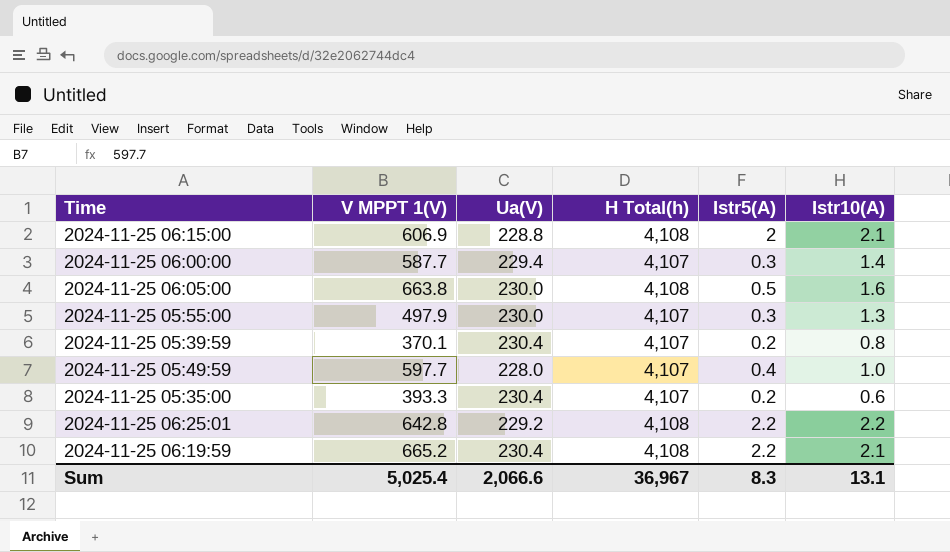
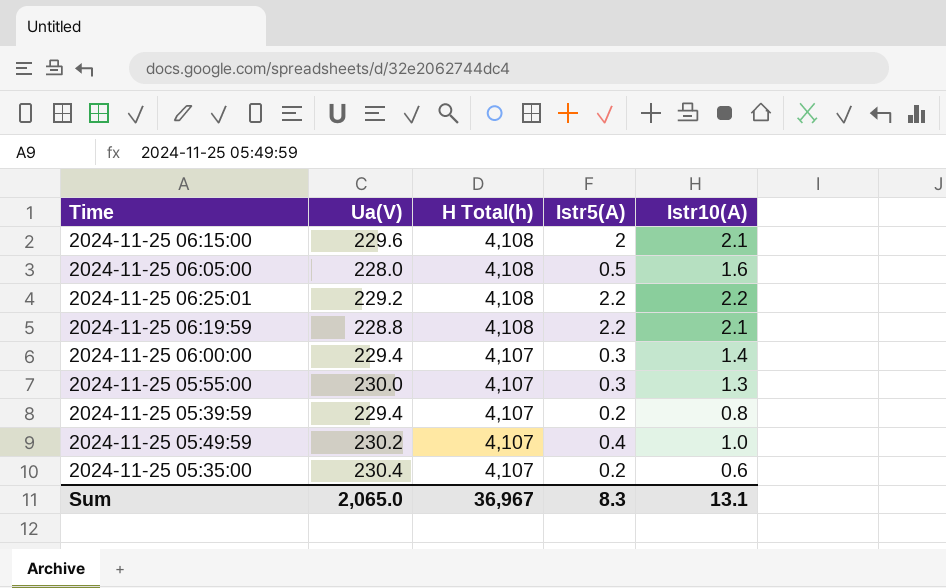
row order: none -> H Total(h) descending
column V MPPT 1(V) | position: 2 -> none
2024-11-25 06:15:00 | Ua(V): 228.8 -> 229.6
2024-11-25 06:05:00 | Ua(V): 230.0 -> 228.0
2024-11-25 06:19:59 | Ua(V): 230.4 -> 228.8
2024-11-25 05:39:59 | Ua(V): 230.4 -> 229.4
2024-11-25 05:49:59 | Ua(V): 228.0 -> 230.2
Sum | Ua(V): 2,066.6 -> 2,065.0

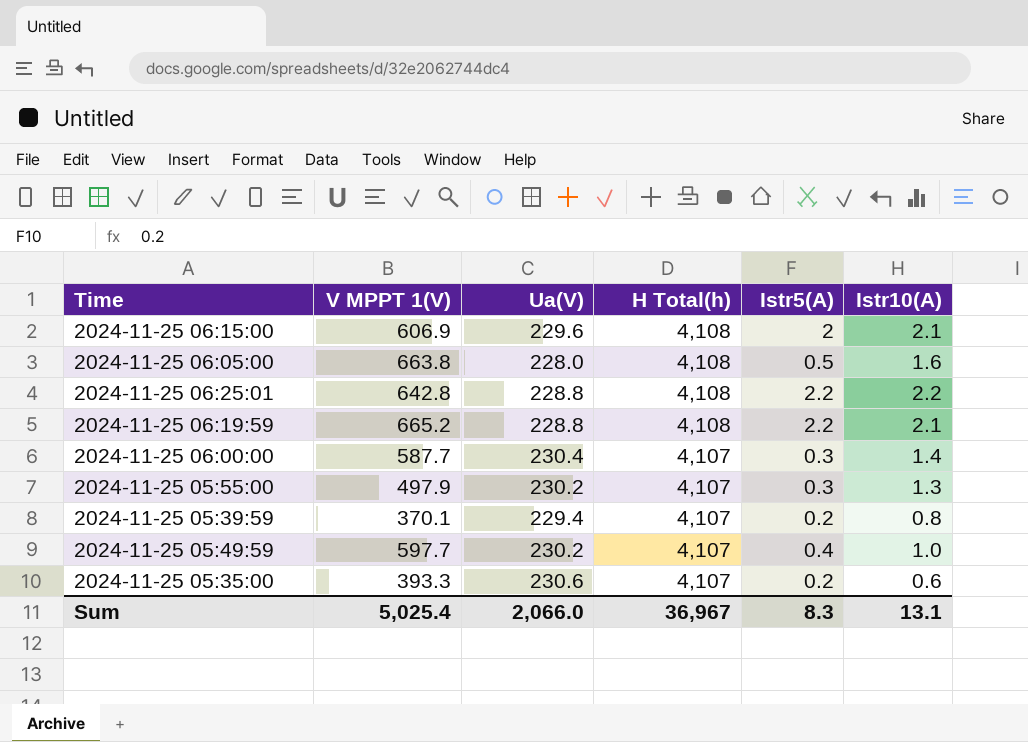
column V MPPT 1(V) | position: none -> 2
2024-11-25 06:25:01 | Ua(V): 229.2 -> 228.8
2024-11-25 06:00:00 | Ua(V): 229.4 -> 230.4
2024-11-25 05:55:00 | Ua(V): 230.0 -> 230.2
2024-11-25 05:35:00 | Ua(V): 230.4 -> 230.6
Sum | Ua(V): 2,065.0 -> 2,066.0

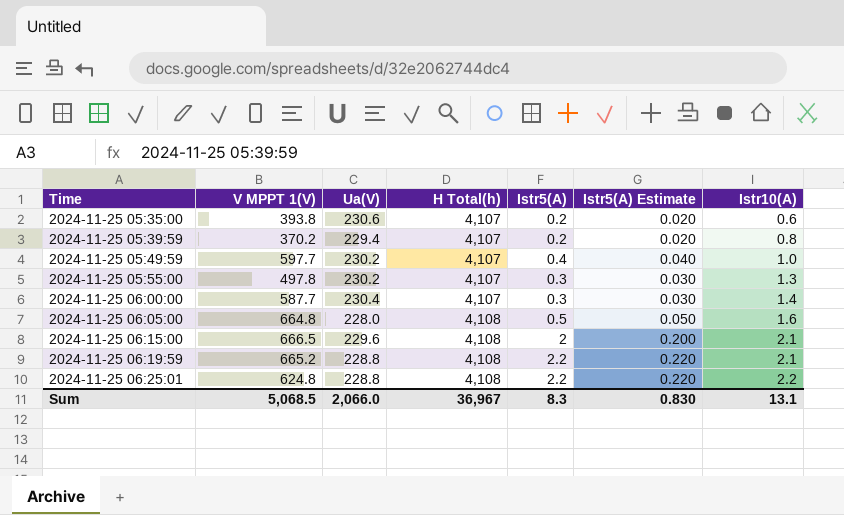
row order: H Total(h) descending -> Time ascending
column Istr5(A) Estimate | formula: none -> [Istr5(A)] * 0.1
2024-11-25 05:35:00 | V MPPT 1(V): 393.3 -> 393.8
2024-11-25 05:39:59 | V MPPT 1(V): 370.1 -> 370.2
2024-11-25 05:55:00 | V MPPT 1(V): 497.9 -> 497.8
2024-11-25 06:05:00 | V MPPT 1(V): 663.8 -> 664.8
2024-11-25 06:15:00 | V MPPT 1(V): 606.9 -> 666.5
2024-11-25 06:25:01 | V MPPT 1(V): 642.8 -> 624.8
Sum | V MPPT 1(V): 5,025.4 -> 5,068.5

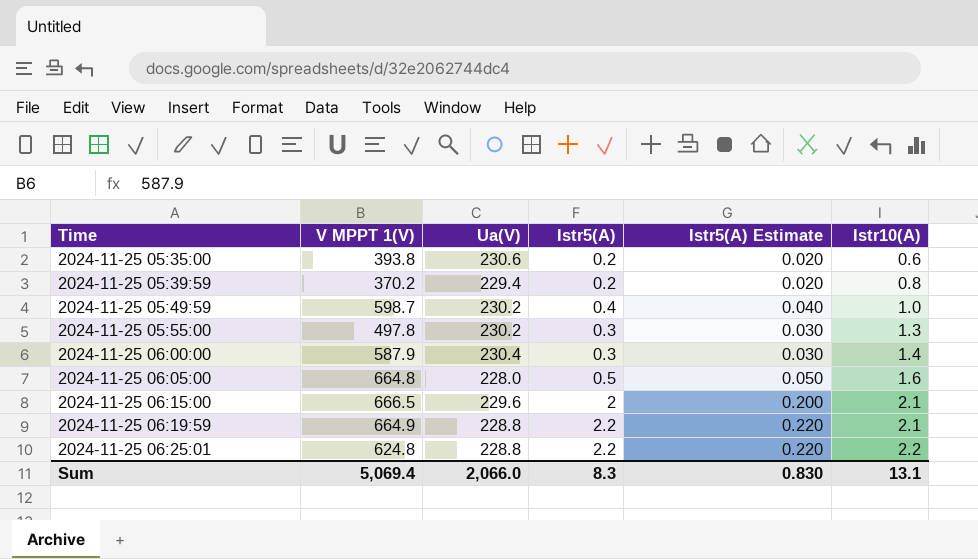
column H Total(h) | position: 4 -> none
2024-11-25 05:49:59 | V MPPT 1(V): 597.7 -> 598.7
2024-11-25 06:00:00 | V MPPT 1(V): 587.7 -> 587.9
2024-11-25 06:19:59 | V MPPT 1(V): 665.2 -> 664.9
Sum | V MPPT 1(V): 5,068.5 -> 5,069.4

